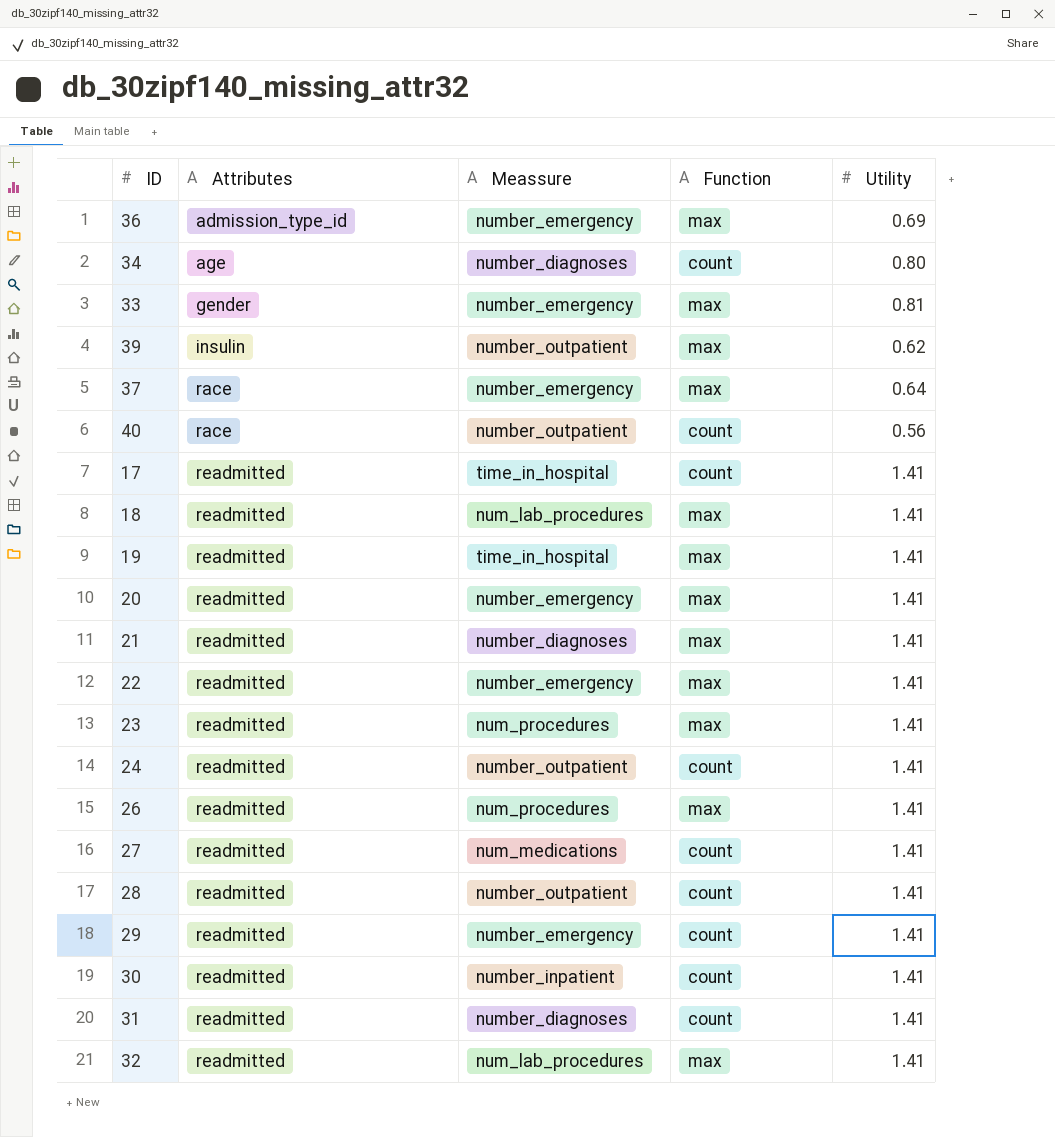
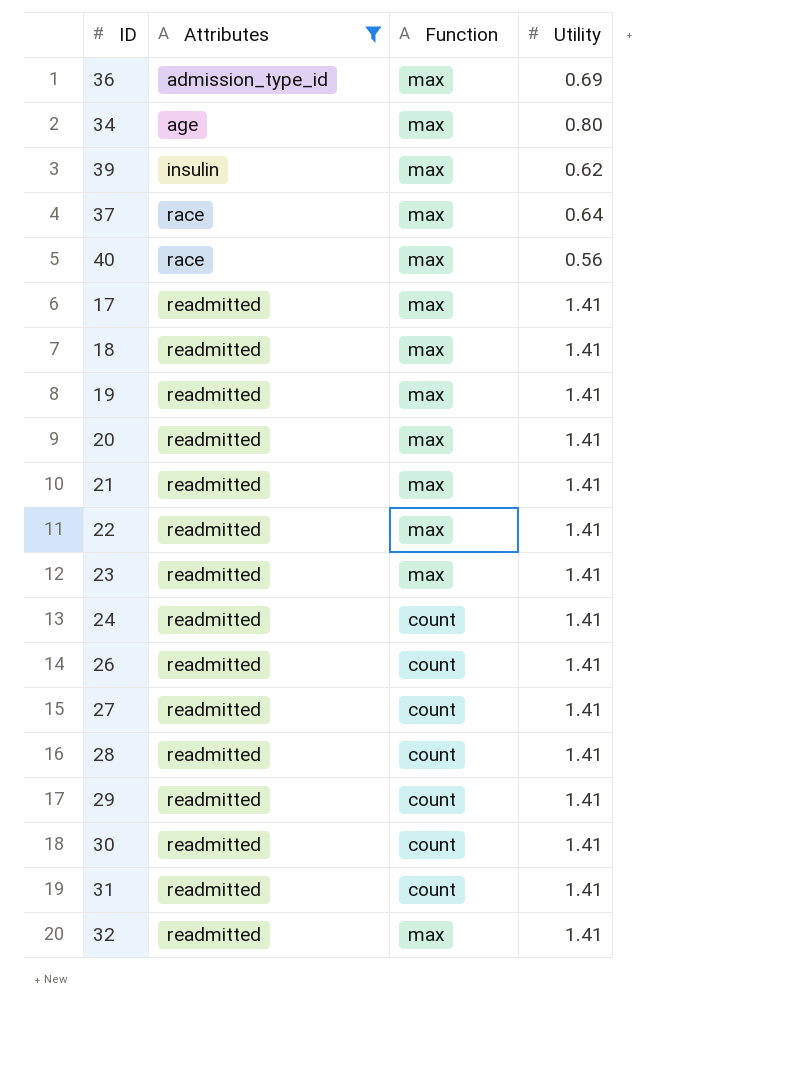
filter: none -> Attributes != gender
column Meassure | position: 3 -> none
34 | Function: count -> max
40 | Function: count -> max
17 | Function: count -> max
26 | Function: max -> count

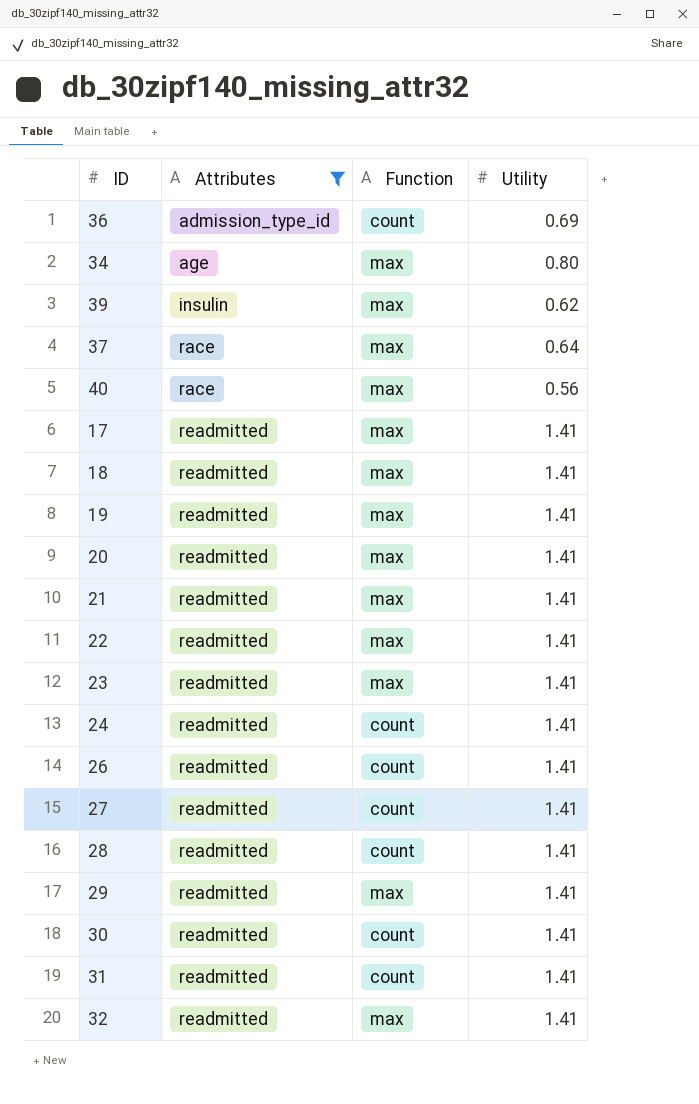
36 | Function: max -> count
29 | Function: count -> max

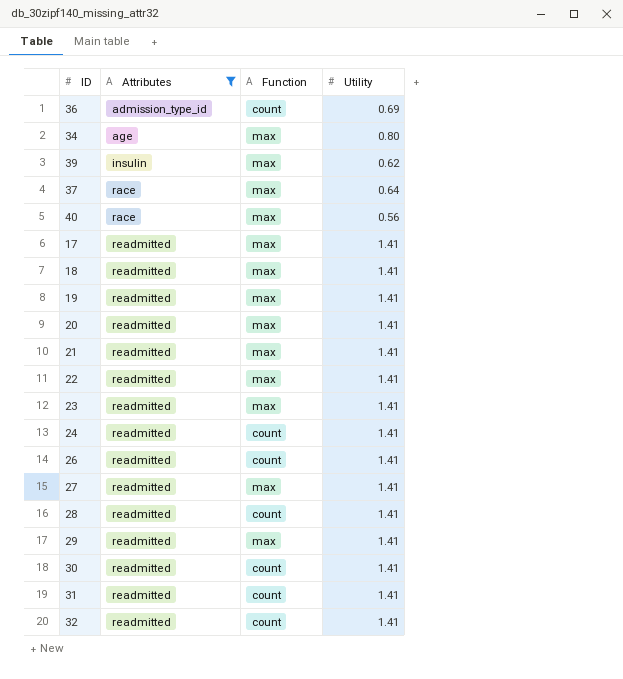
27 | Function: count -> max
32 | Function: max -> count

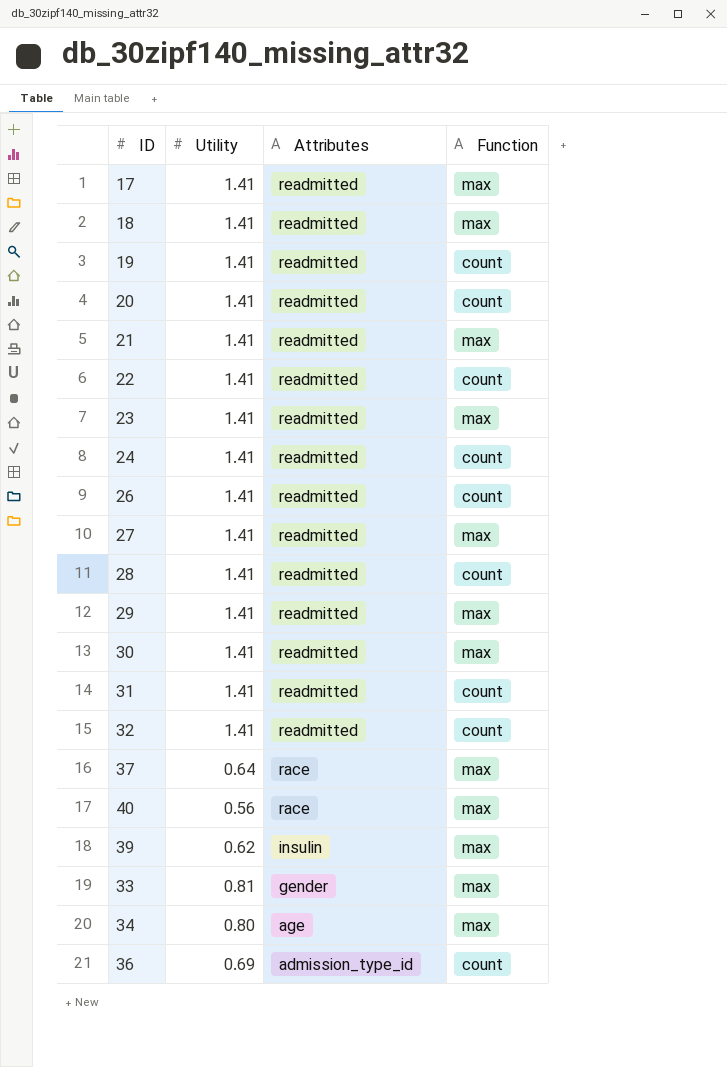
filter: Attributes != gender -> none
row order: Attributes ascending -> Attributes descending
column Utility | position: 4 -> 2
19 | Function: max -> count
20 | Function: max -> count
22 | Function: max -> count
30 | Function: count -> max

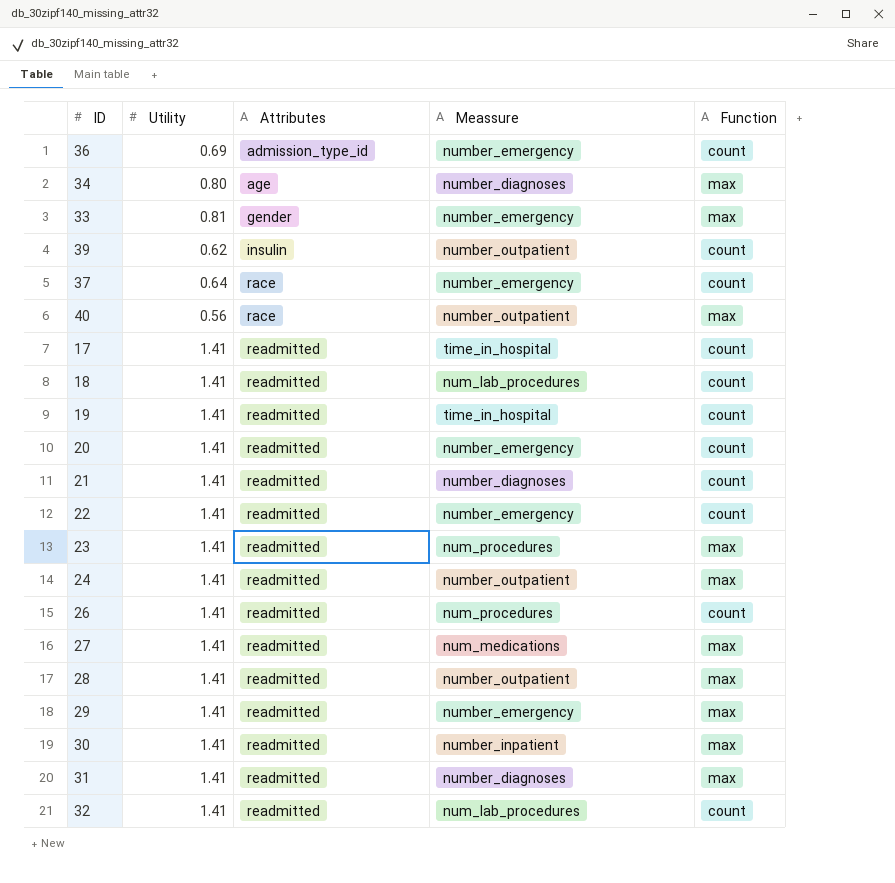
row order: Attributes descending -> Attributes ascending
column Meassure | position: none -> 4
39 | Function: max -> count
37 | Function: max -> count
17 | Function: max -> count
18 | Function: max -> count
21 | Function: max -> count
24 | Function: count -> max
28 | Function: count -> max
31 | Function: count -> max

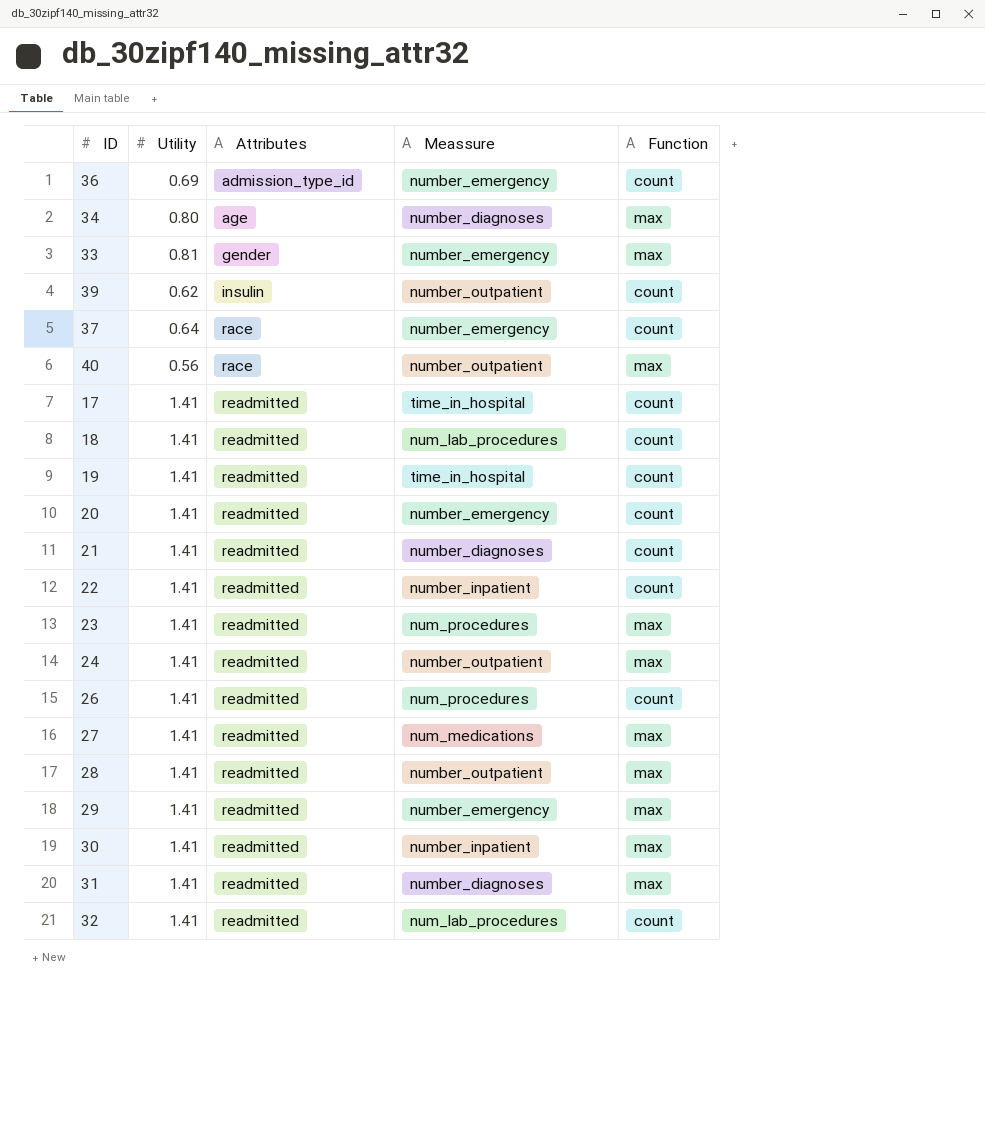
22 | Meassure: number_emergency -> number_inpatient

